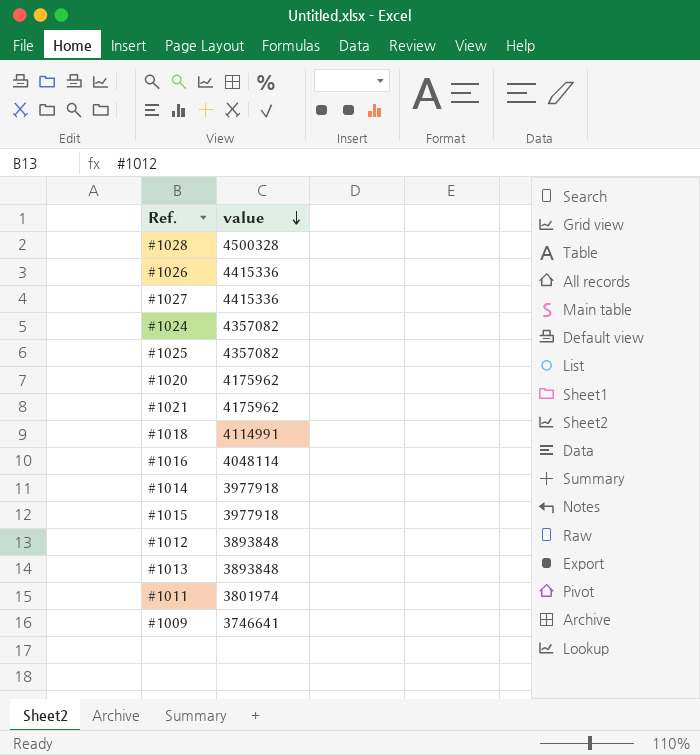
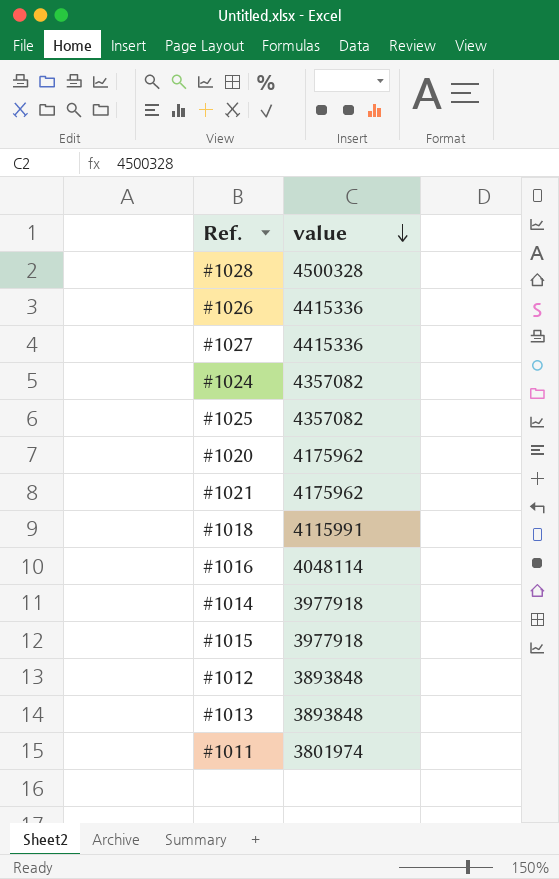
row #1009: 3746641 -> none
#1018 | value: 4114991 -> 4115991

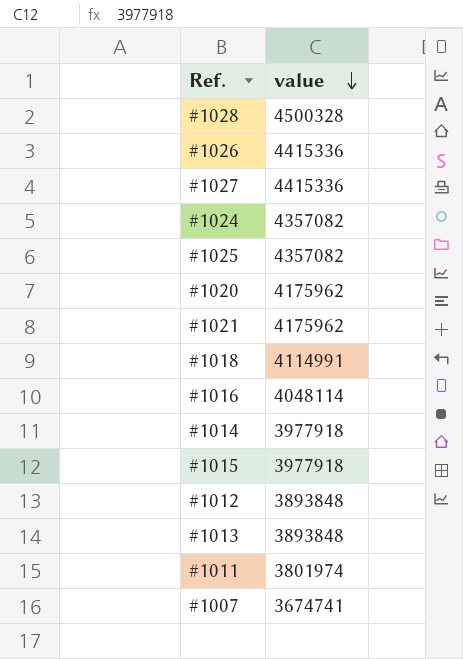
#1018 | value: 4115991 -> 4114991
row #1007: none -> 3674741

